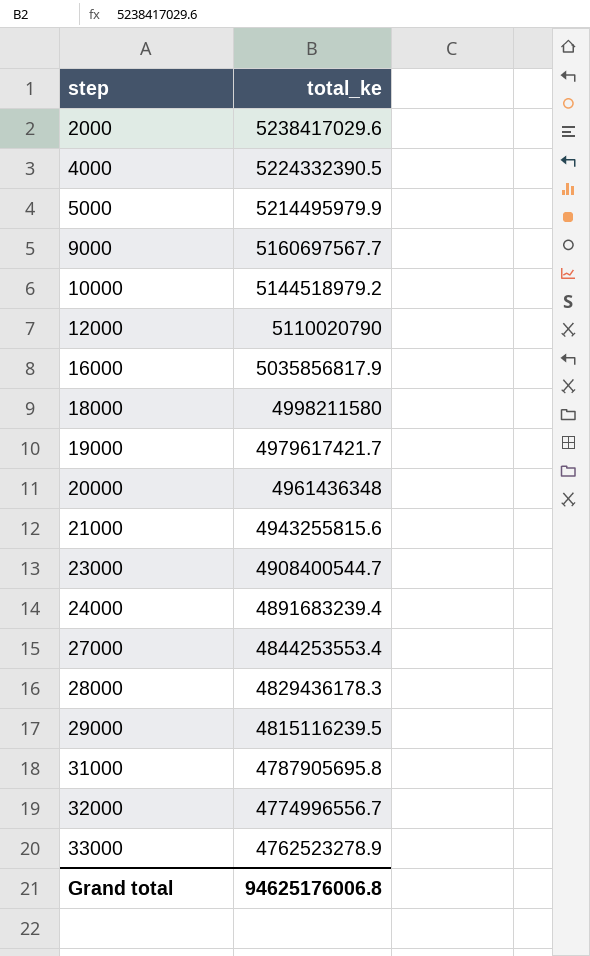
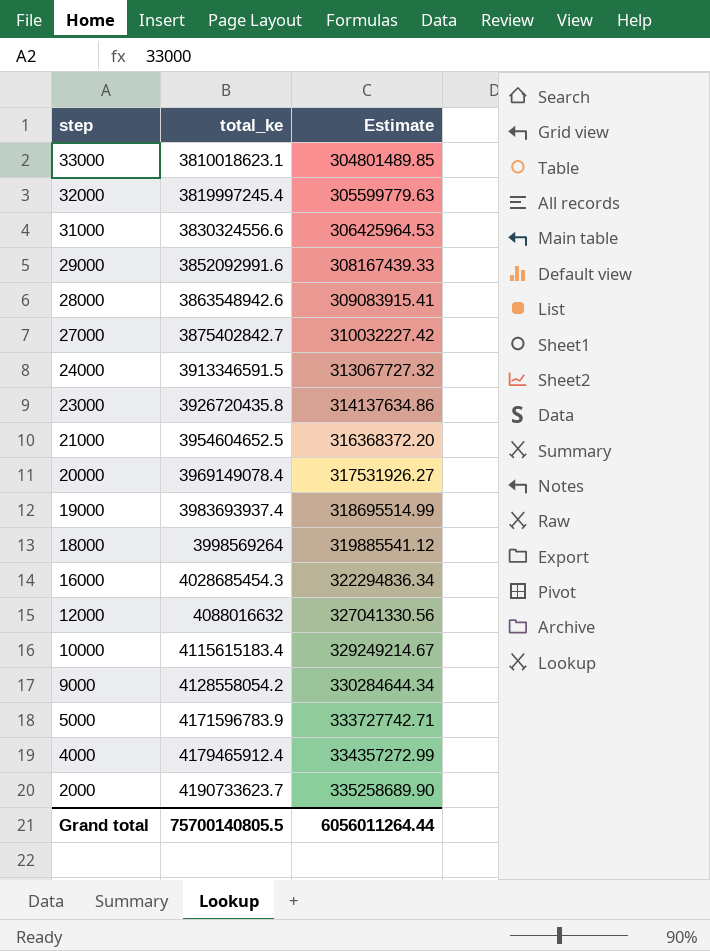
row order: step ascending -> step descending
column Estimate | formula: none -> [total_ke] * 0.08
33000 | total_ke: 4762523278.9 -> 3810018623.1
32000 | total_ke: 4774996556.7 -> 3819997245.4
31000 | total_ke: 4787905695.8 -> 3830324556.6
29000 | total_ke: 4815116239.5 -> 3852092991.6
28000 | total_ke: 4829436178.3 -> 3863548942.6
27000 | total_ke: 4844253553.4 -> 3875402842.7
24000 | total_ke: 4891683239.4 -> 3913346591.5
23000 | total_ke: 4908400544.7 -> 3926720435.8
21000 | total_ke: 4943255815.6 -> 3954604652.5
20000 | total_ke: 4961436348 -> 3969149078.4
19000 | total_ke: 4979617421.7 -> 3983693937.4
18000 | total_ke: 4998211580 -> 3998569264
16000 | total_ke: 5035856817.9 -> 4028685454.3
12000 | total_ke: 5110020790 -> 4088016632
10000 | total_ke: 5144518979.2 -> 4115615183.4
9000 | total_ke: 5160697567.7 -> 4128558054.2
5000 | total_ke: 5214495979.9 -> 4171596783.9
4000 | total_ke: 5224332390.5 -> 4179465912.4
2000 | total_ke: 5238417029.6 -> 4190733623.7
Grand total | total_ke: 94625176006.8 -> 75700140805.5

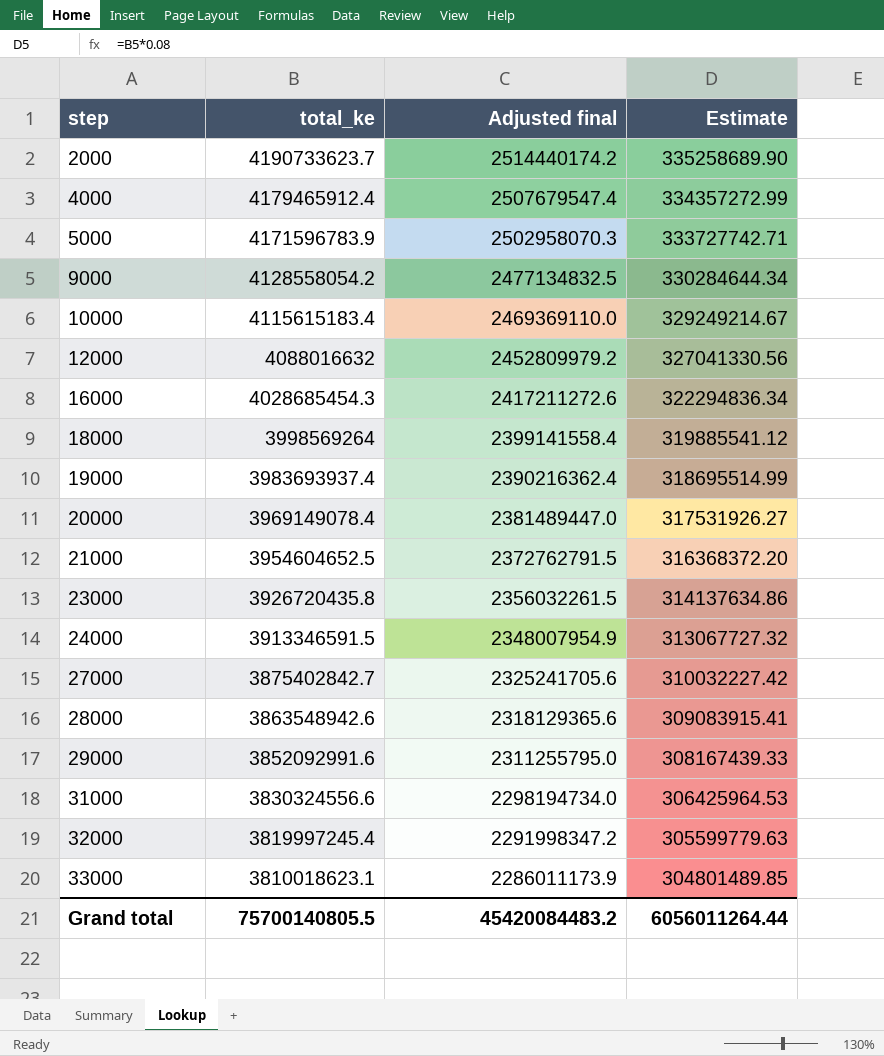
row order: step descending -> step ascending
column Adjusted final | formula: none -> [total_ke] * 0.6

